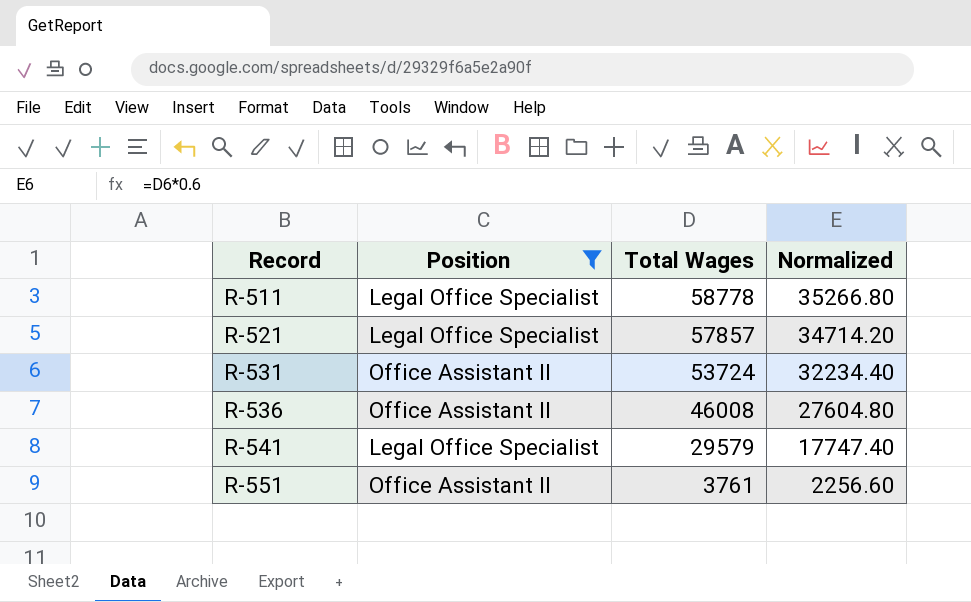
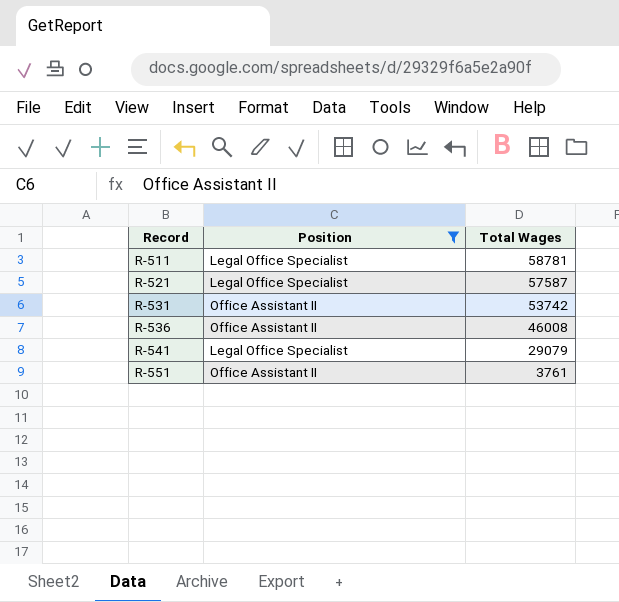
column Normalized | formula: [Total Wages] * 0.6 -> none
R-511 | Total Wages: 58778 -> 58781
R-521 | Total Wages: 57857 -> 57587
R-531 | Total Wages: 53724 -> 53742
R-541 | Total Wages: 29579 -> 29079

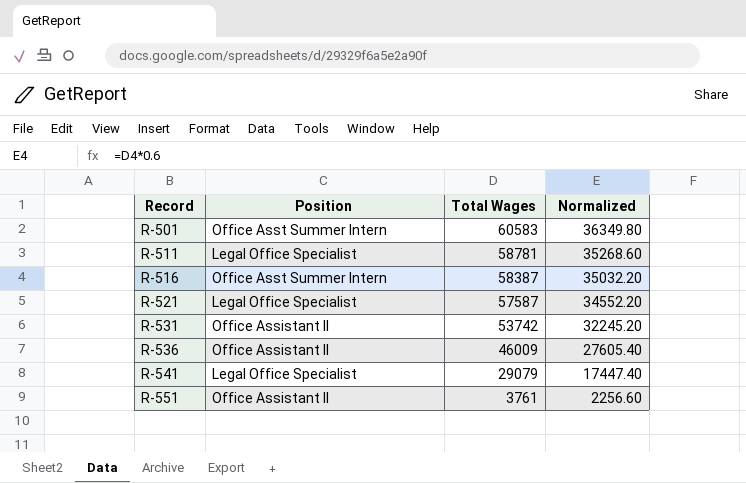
filter: Position != Office Asst Summer Intern -> none
column Normalized | formula: none -> [Total Wages] * 0.6
R-536 | Total Wages: 46008 -> 46009

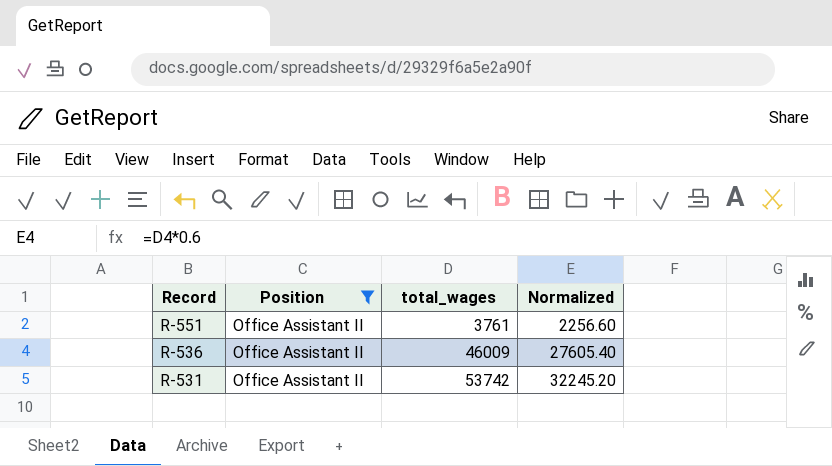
filter: none -> Position = Office Assistant II
row order: Record ascending -> Record descending
column name: Total Wages -> total_wages

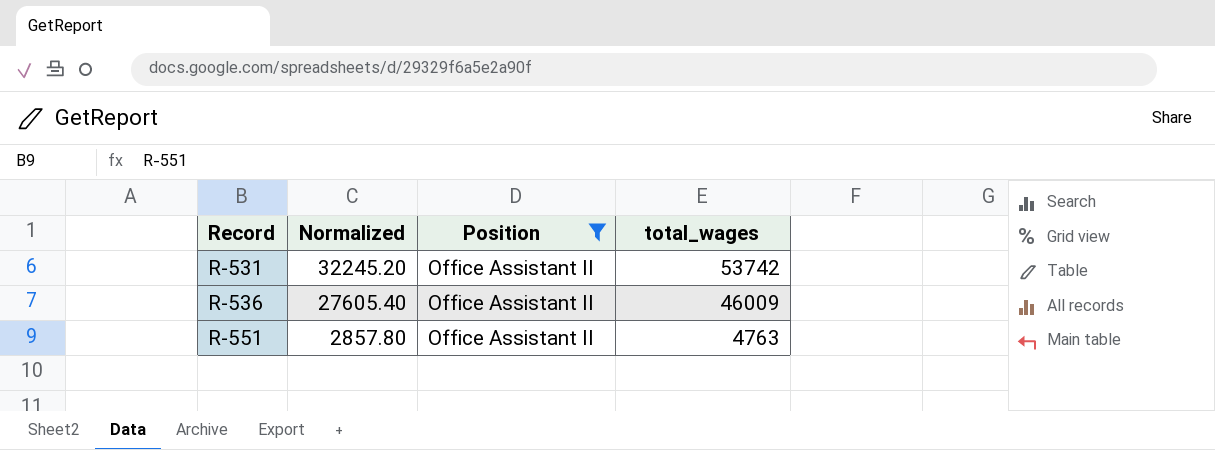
row order: Record descending -> Record ascending
column Normalized | position: 4 -> 2
R-551 | Normalized: 2256.60 -> 2857.80
R-551 | total_wages: 3761 -> 4763

